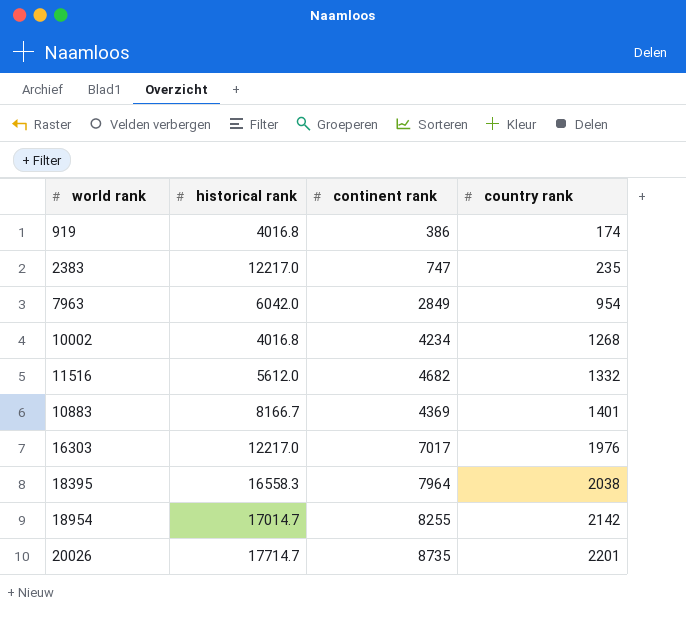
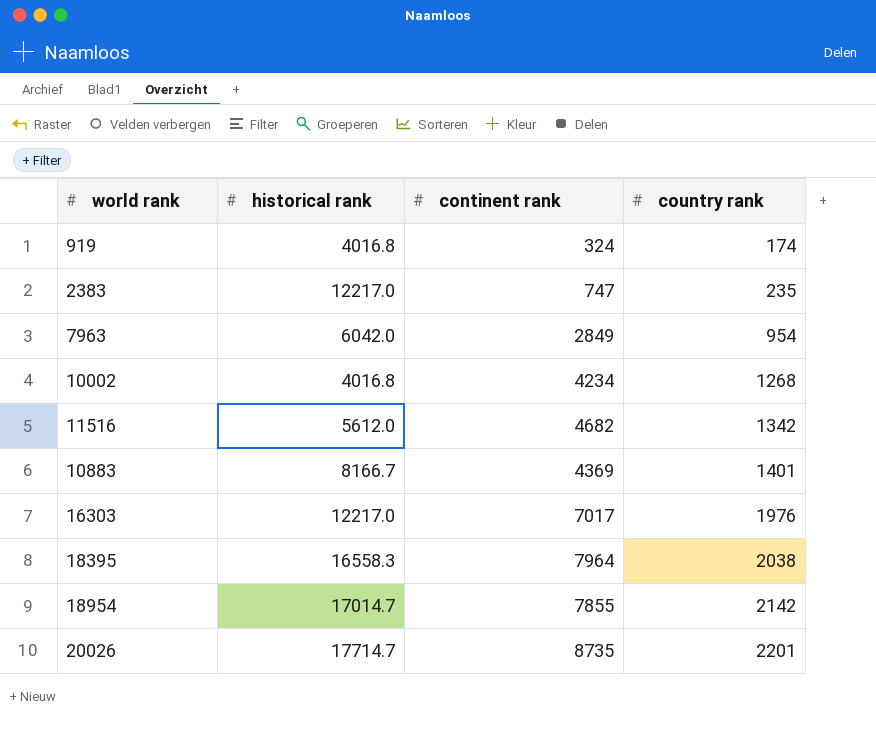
919 | continent rank: 386 -> 324
11516 | country rank: 1332 -> 1342
18954 | continent rank: 8255 -> 7855

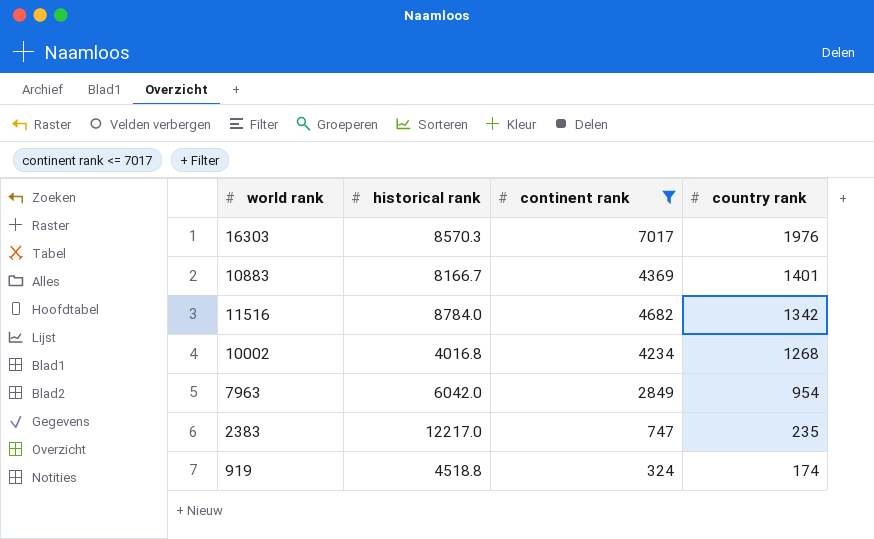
filter: none -> continent rank <= 7017
row order: country rank ascending -> country rank descending
16303 | historical rank: 12217.0 -> 8570.3
11516 | historical rank: 5612.0 -> 8784.0
919 | historical rank: 4016.8 -> 4518.8

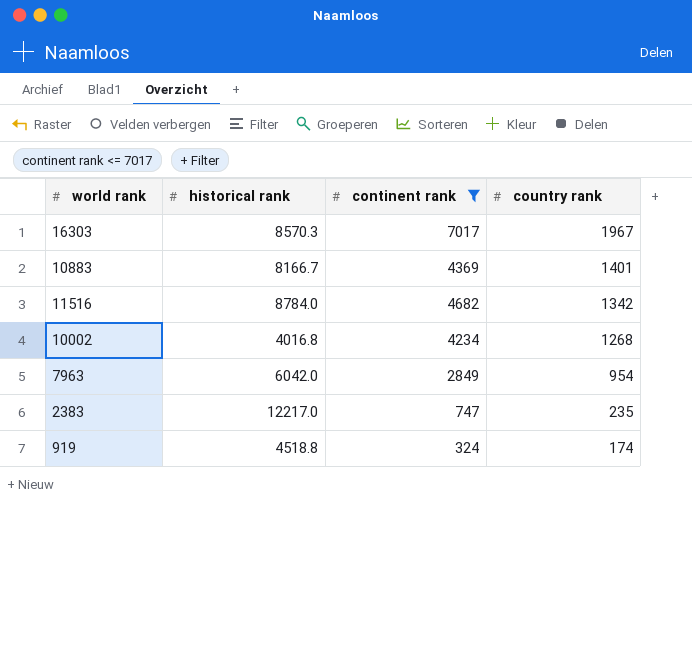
16303 | country rank: 1976 -> 1967

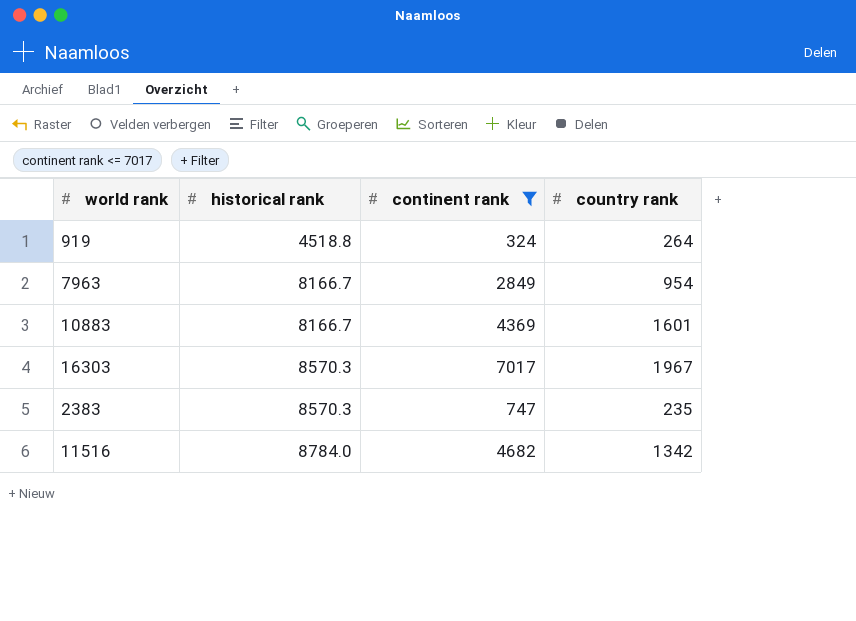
row order: country rank descending -> historical rank ascending
row 10002: 4016.8 | 4234 | 1268 -> none
919 | country rank: 174 -> 264
7963 | historical rank: 6042.0 -> 8166.7
10883 | country rank: 1401 -> 1601
2383 | historical rank: 12217.0 -> 8570.3

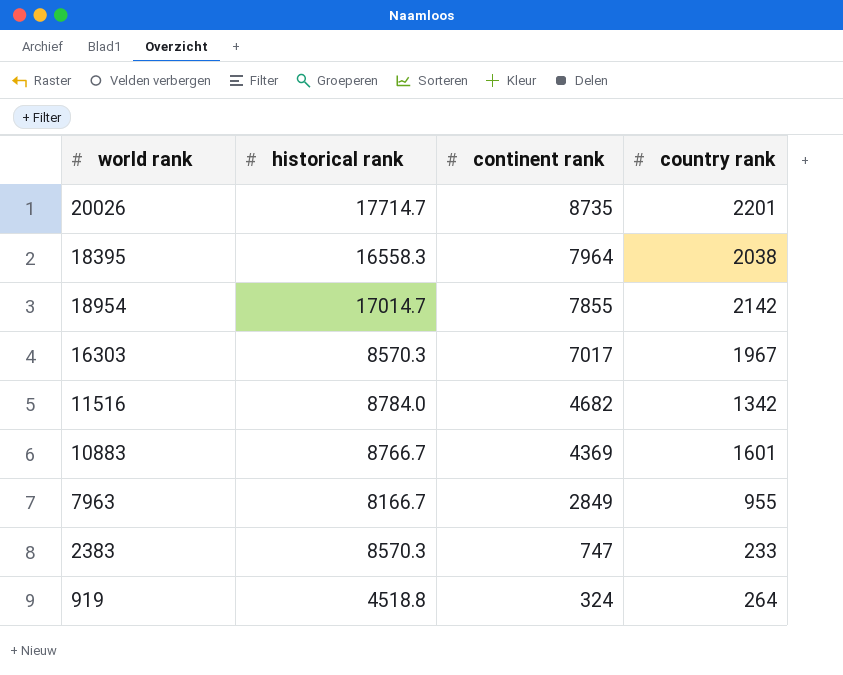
filter: continent rank <= 7017 -> none
row order: historical rank ascending -> continent rank descending
10883 | historical rank: 8166.7 -> 8766.7
7963 | country rank: 954 -> 955
2383 | country rank: 235 -> 233

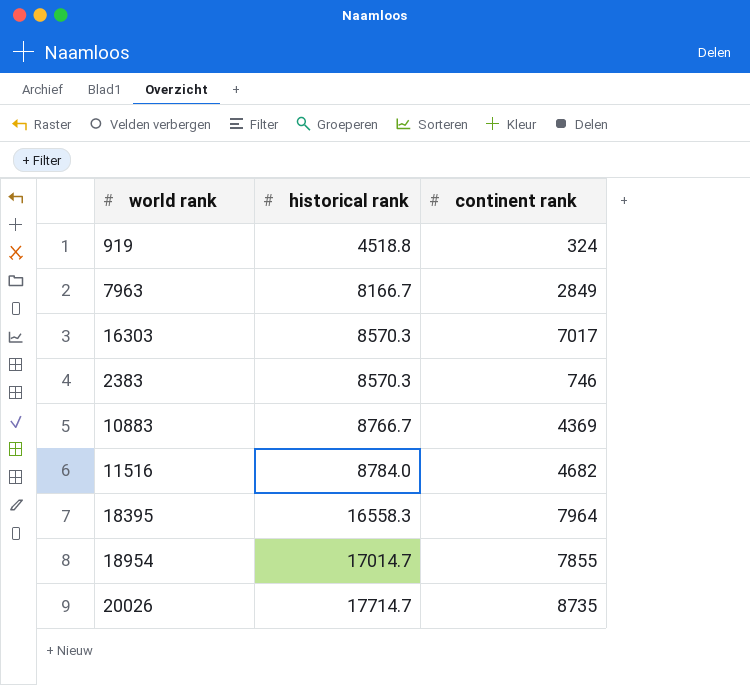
row order: continent rank descending -> historical rank ascending
column country rank | position: 4 -> none
2383 | continent rank: 747 -> 746

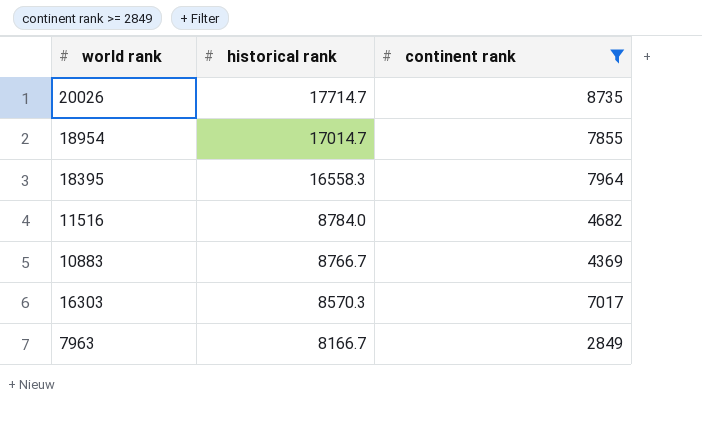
filter: none -> continent rank >= 2849
row order: historical rank ascending -> historical rank descending

